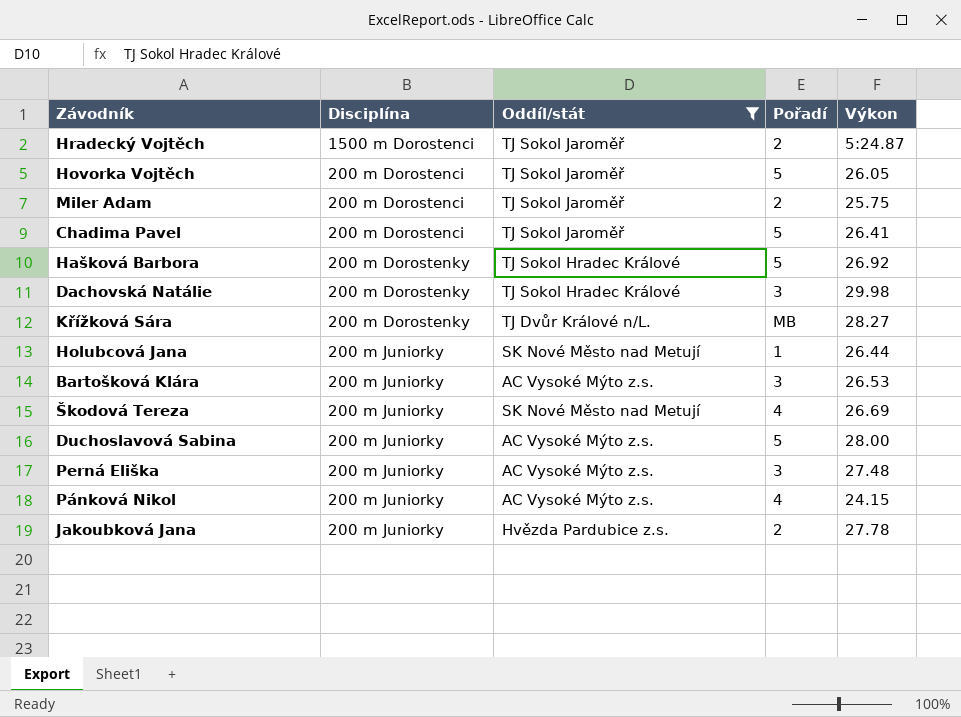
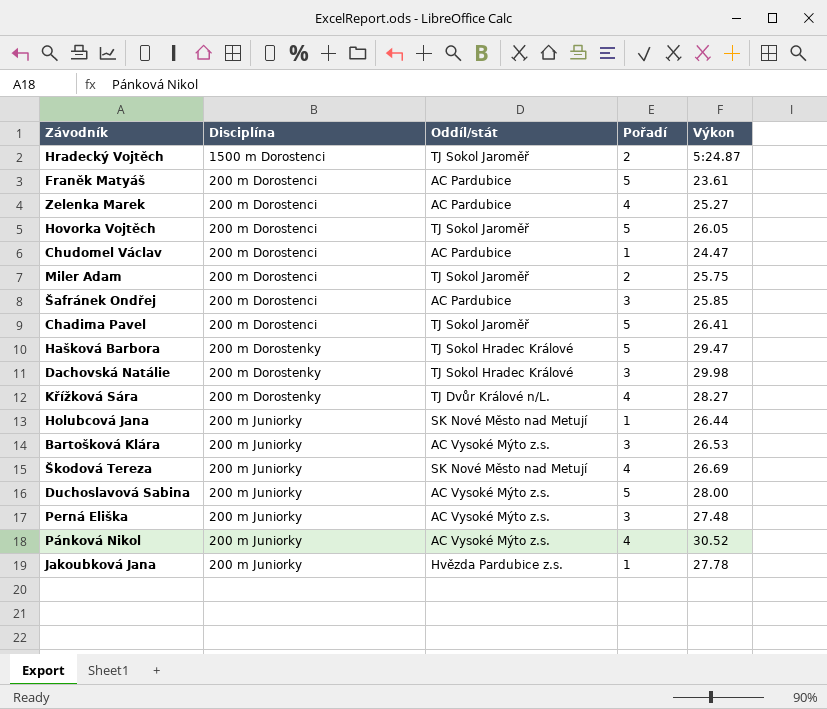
filter: Oddíl/stát != AC Pardubice -> none
Hašková Barbora | Výkon: 26.92 -> 29.47
Křížková Sára | Pořadí: MB -> 4
Pánková Nikol | Výkon: 24.15 -> 30.52
Jakoubková Jana | Pořadí: 2 -> 1

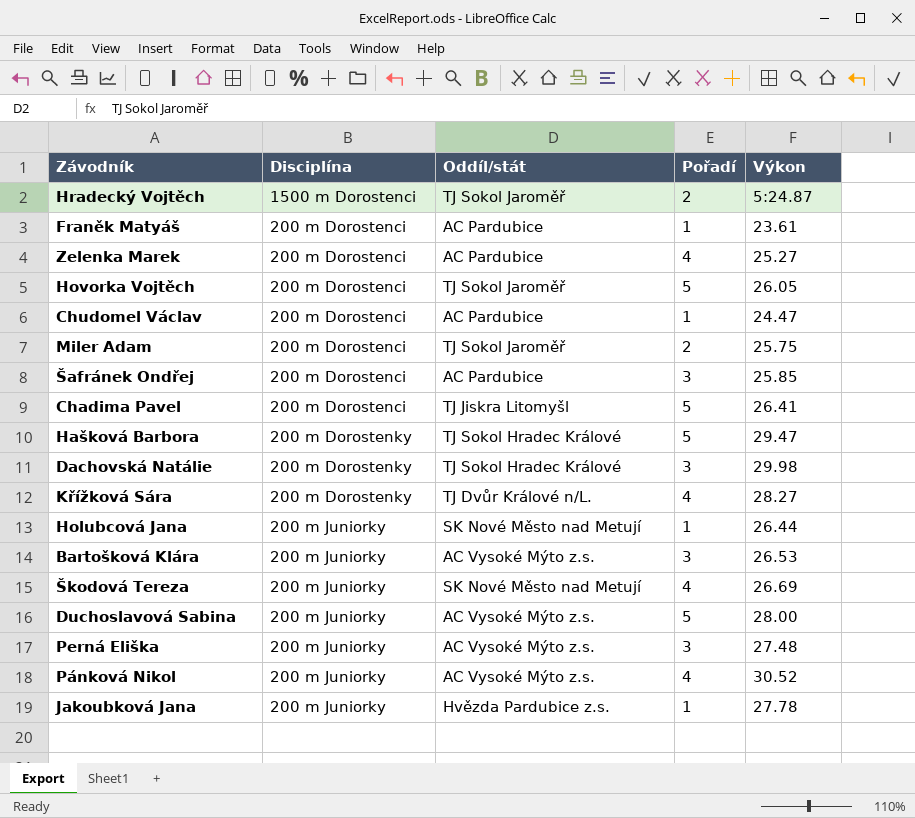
Franěk Matyáš | Pořadí: 5 -> 1
Chadima Pavel | Oddíl/stát: TJ Sokol Jaroměř -> TJ Jiskra Litomyšl

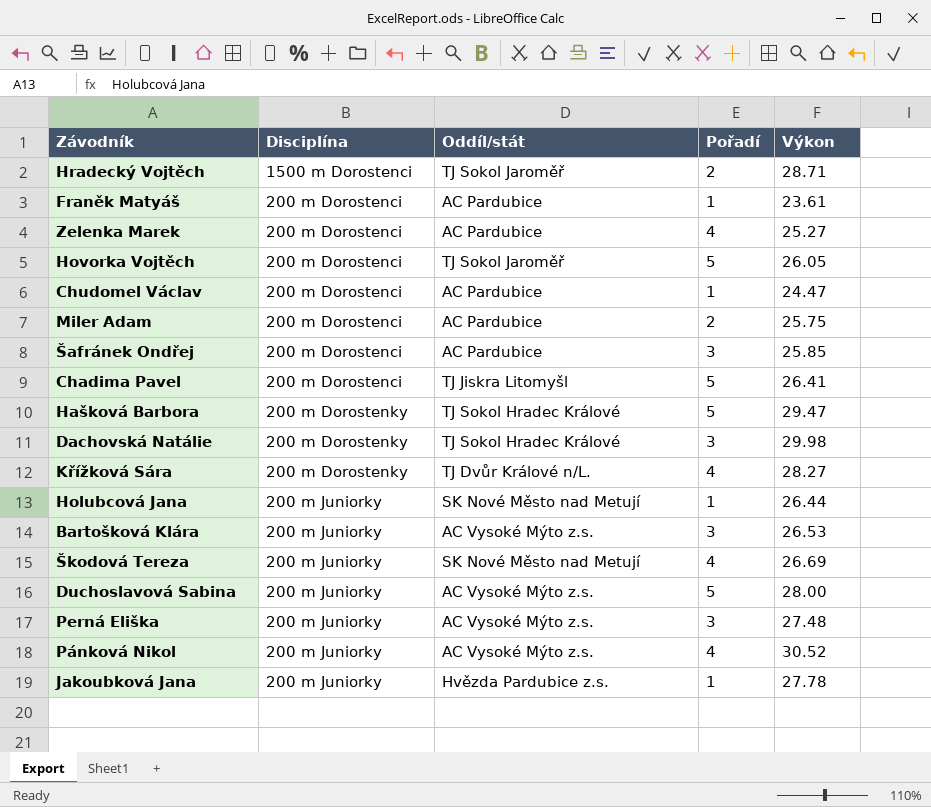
Hradecký Vojtěch | Výkon: 5:24.87 -> 28.71
Miler Adam | Oddíl/stát: TJ Sokol Jaroměř -> AC Pardubice

